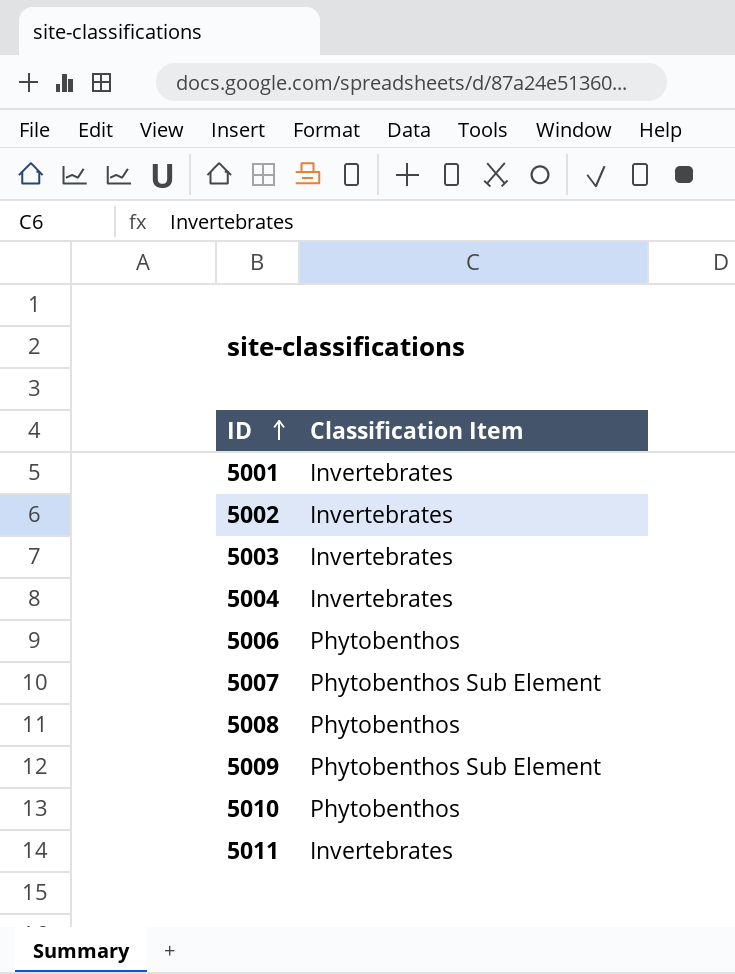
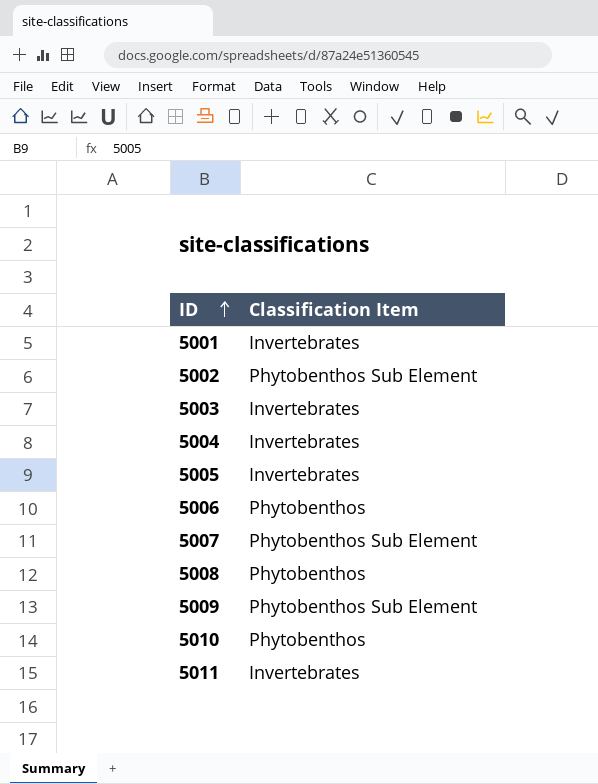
5002 | Classification Item: Invertebrates -> Phytobenthos Sub Element
row 5005: none -> Invertebrates

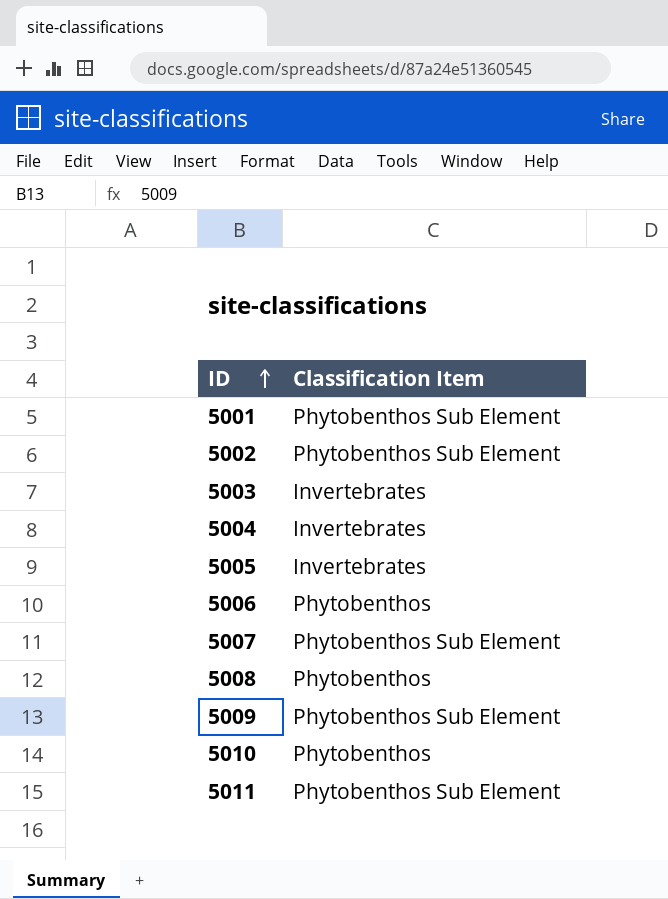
5001 | Classification Item: Invertebrates -> Phytobenthos Sub Element
5011 | Classification Item: Invertebrates -> Phytobenthos Sub Element

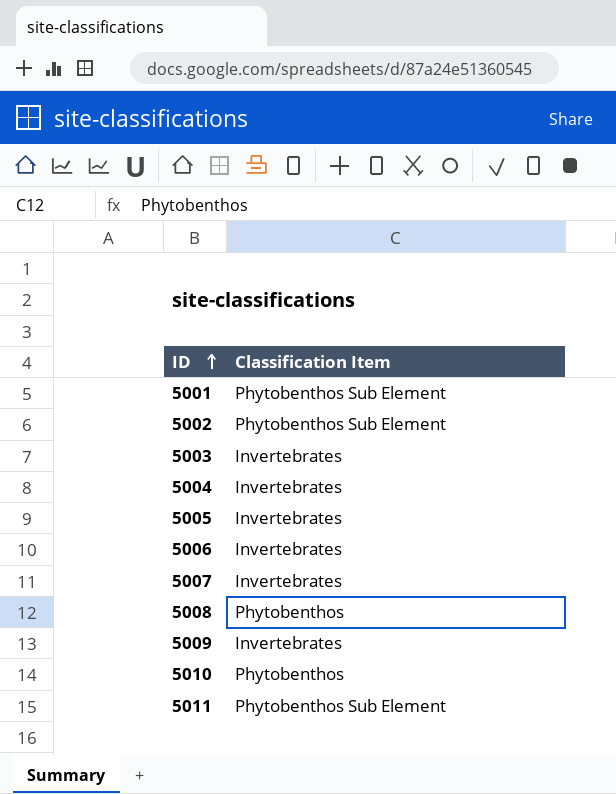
5006 | Classification Item: Phytobenthos -> Invertebrates
5007 | Classification Item: Phytobenthos Sub Element -> Invertebrates
5009 | Classification Item: Phytobenthos Sub Element -> Invertebrates

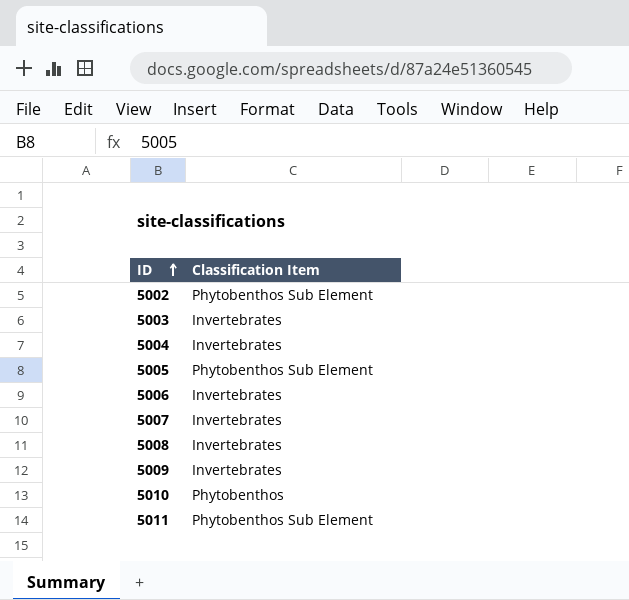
row 5001: Phytobenthos Sub Element -> none
5005 | Classification Item: Invertebrates -> Phytobenthos Sub Element
5008 | Classification Item: Phytobenthos -> Invertebrates

